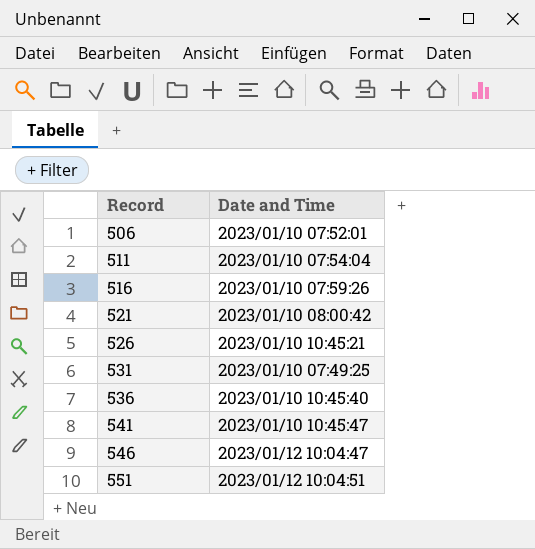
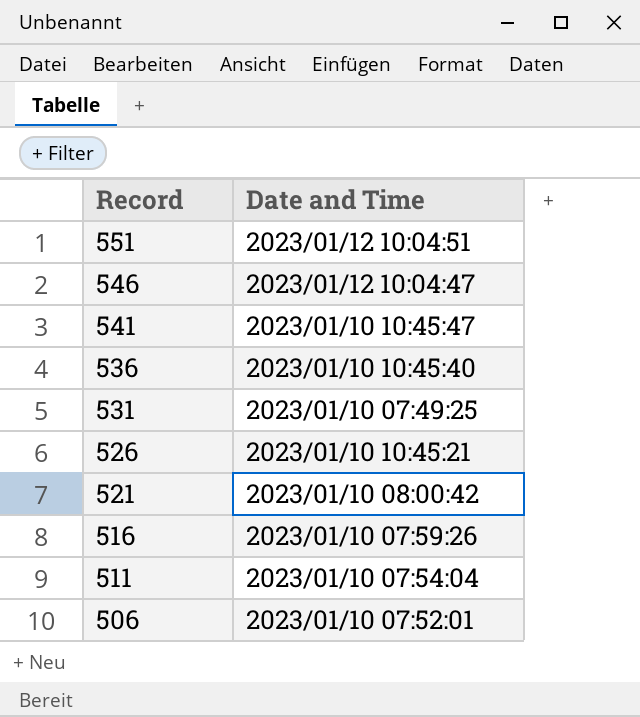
row order: Record ascending -> Record descending

